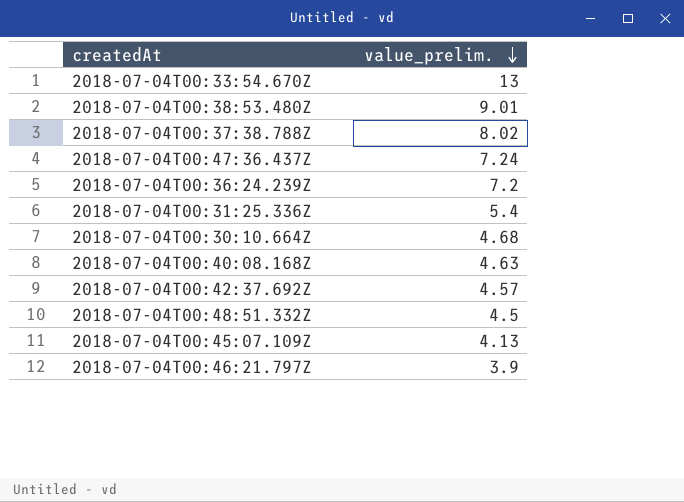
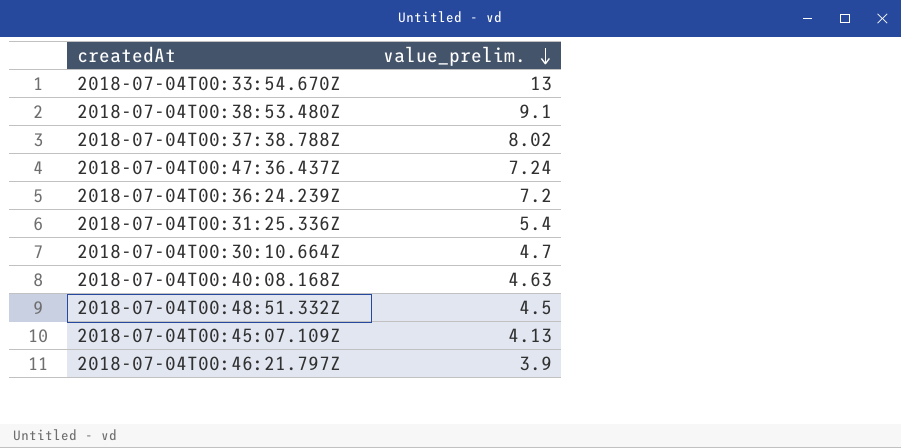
row 2018-07-04T00:42:37.692Z: 4.57 -> none
2018-07-04T00:38:53.480Z | value_prelim.: 9.01 -> 9.1
2018-07-04T00:30:10.664Z | value_prelim.: 4.68 -> 4.7

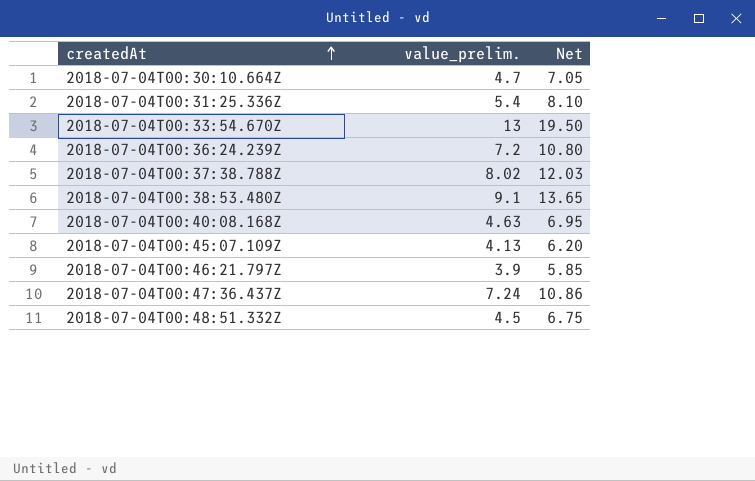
row order: value_prelim. descending -> createdAt ascending
column Net | formula: none -> [value_prelim.] * 1.5

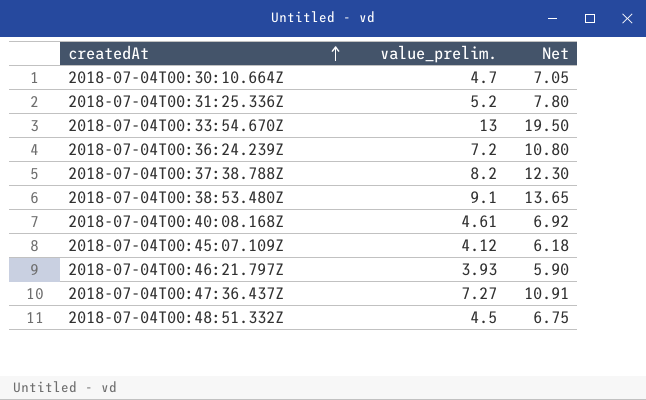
2018-07-04T00:31:25.336Z | value_prelim.: 5.4 -> 5.2
2018-07-04T00:31:25.336Z | Net: 8.10 -> 7.80
2018-07-04T00:37:38.788Z | value_prelim.: 8.02 -> 8.2
2018-07-04T00:37:38.788Z | Net: 12.03 -> 12.30
2018-07-04T00:40:08.168Z | value_prelim.: 4.63 -> 4.61
2018-07-04T00:40:08.168Z | Net: 6.95 -> 6.92
2018-07-04T00:45:07.109Z | value_prelim.: 4.13 -> 4.12
2018-07-04T00:45:07.109Z | Net: 6.20 -> 6.18
2018-07-04T00:46:21.797Z | value_prelim.: 3.9 -> 3.93
2018-07-04T00:46:21.797Z | Net: 5.85 -> 5.90
2018-07-04T00:47:36.437Z | value_prelim.: 7.24 -> 7.27
2018-07-04T00:47:36.437Z | Net: 10.86 -> 10.91

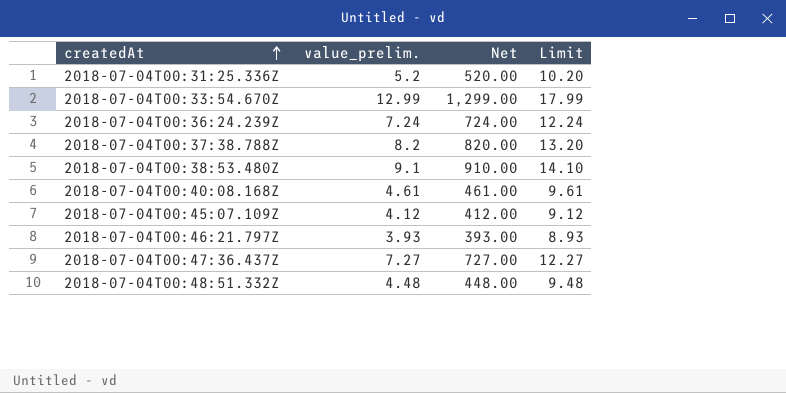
column Net | formula: [value_prelim.] * 1.5 -> [value_prelim.] * 100
column Limit | formula: none -> [value_prelim.] + 5
row 2018-07-04T00:30:10.664Z: 4.7 | 7.05 -> none
2018-07-04T00:33:54.670Z | value_prelim.: 13 -> 12.99
2018-07-04T00:36:24.239Z | value_prelim.: 7.2 -> 7.24
2018-07-04T00:48:51.332Z | value_prelim.: 4.5 -> 4.48

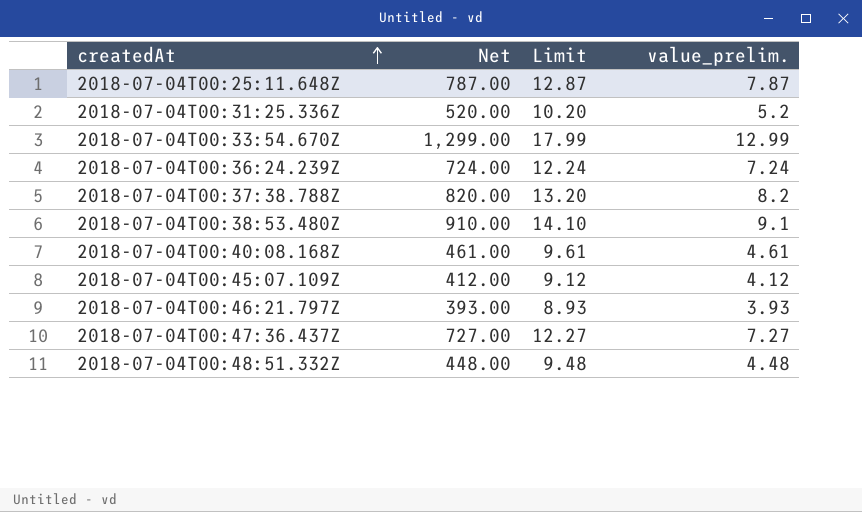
column value_prelim. | position: 2 -> 4
row 2018-07-04T00:25:11.648Z: none -> 787.00 | 12.87 | 7.87

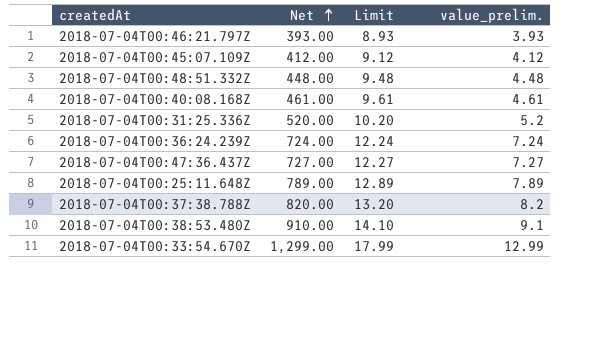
row order: createdAt ascending -> Net ascending
2018-07-04T00:25:11.648Z | Net: 787.00 -> 789.00
2018-07-04T00:25:11.648Z | Limit: 12.87 -> 12.89
2018-07-04T00:25:11.648Z | value_prelim.: 7.87 -> 7.89

